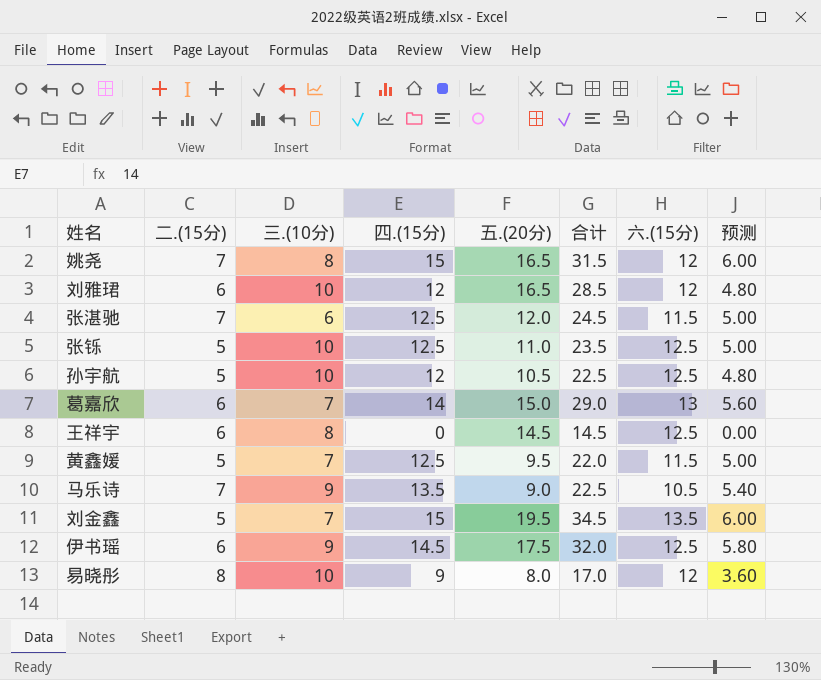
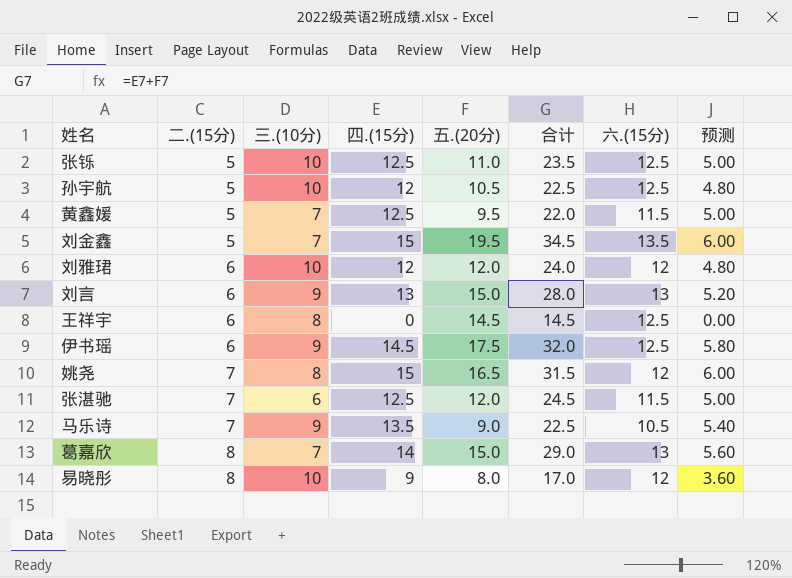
row order: none -> 二.(15分) ascending
刘雅珺 | 五.(20分): 16.5 -> 12.0
刘雅珺 | 合计: 28.5 -> 24.0
row 刘言: none -> 6 | 9 | 13 | 15.0 | 28.0 | 13 | 5.20
葛嘉欣 | 二.(15分): 6 -> 8

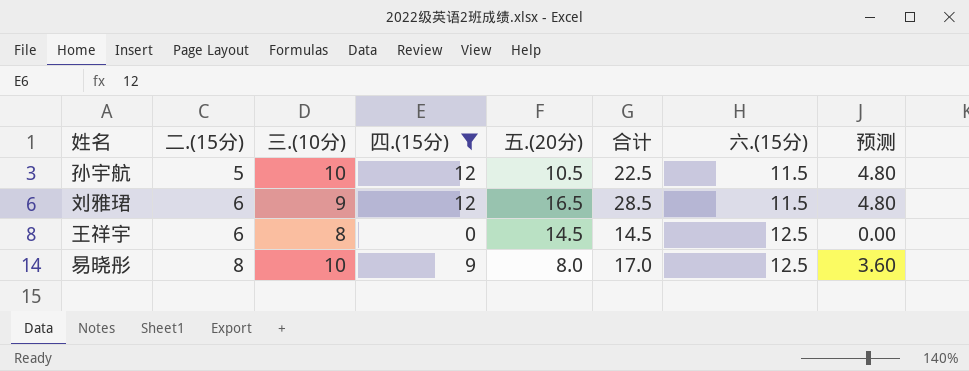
filter: none -> 四.(15分) <= 12
孙宇航 | 六.(15分): 12.5 -> 11.5
刘雅珺 | 三.(10分): 10 -> 9
刘雅珺 | 五.(20分): 12.0 -> 16.5
刘雅珺 | 合计: 24.0 -> 28.5
刘雅珺 | 六.(15分): 12 -> 11.5
易晓彤 | 六.(15分): 12 -> 12.5

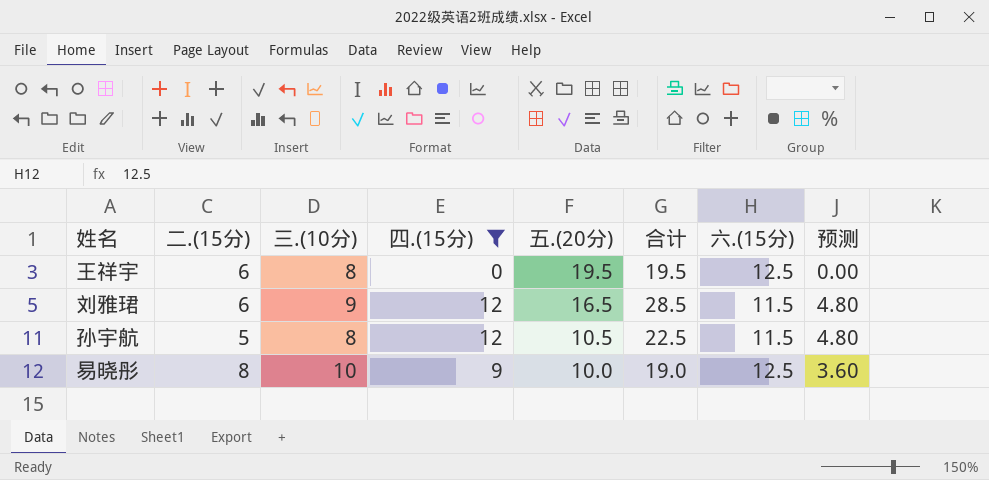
row order: 二.(15分) ascending -> 五.(20分) descending
王祥宇 | 五.(20分): 14.5 -> 19.5
王祥宇 | 合计: 14.5 -> 19.5
孙宇航 | 三.(10分): 10 -> 8
易晓彤 | 五.(20分): 8.0 -> 10.0
易晓彤 | 合计: 17.0 -> 19.0

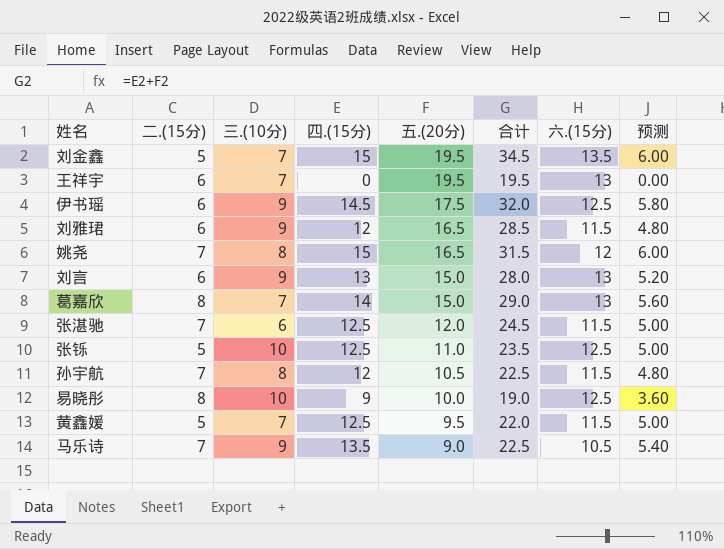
filter: 四.(15分) <= 12 -> none
王祥宇 | 三.(10分): 8 -> 7
王祥宇 | 六.(15分): 12.5 -> 13
孙宇航 | 二.(15分): 5 -> 7

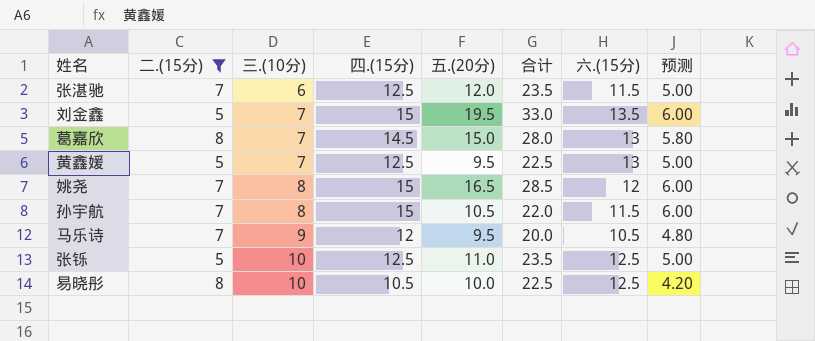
filter: none -> 二.(15分) != 6
row order: 五.(20分) descending -> 三.(10分) ascending
column 合计 | formula: [四.(15分)] + [五.(20分)] -> [五.(20分)] + [六.(15分)]
葛嘉欣 | 四.(15分): 14 -> 14.5
葛嘉欣 | 预测: 5.60 -> 5.80
黄鑫媛 | 六.(15分): 11.5 -> 13
孙宇航 | 四.(15分): 12 -> 15
孙宇航 | 预测: 4.80 -> 6.00
马乐诗 | 四.(15分): 13.5 -> 12
马乐诗 | 五.(20分): 9.0 -> 9.5
马乐诗 | 预测: 5.40 -> 4.80
易晓彤 | 四.(15分): 9 -> 10.5
易晓彤 | 预测: 3.60 -> 4.20

